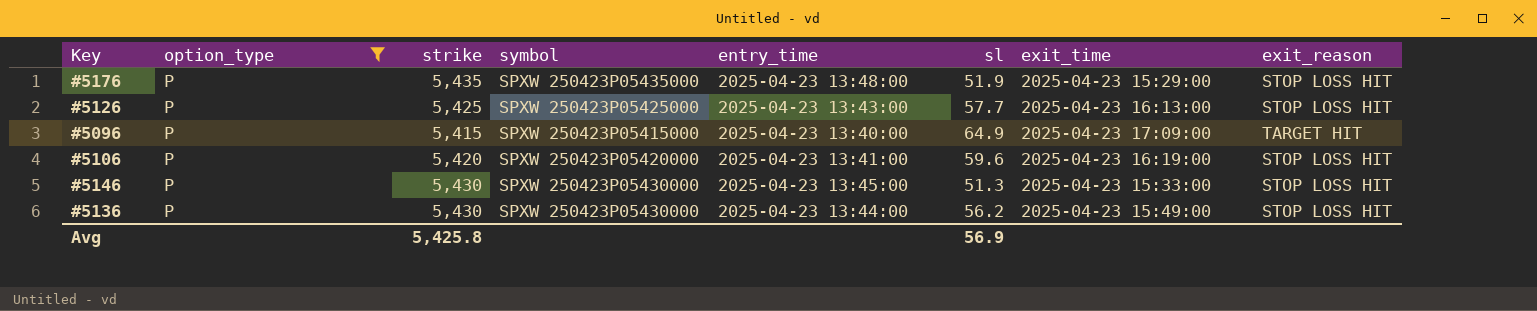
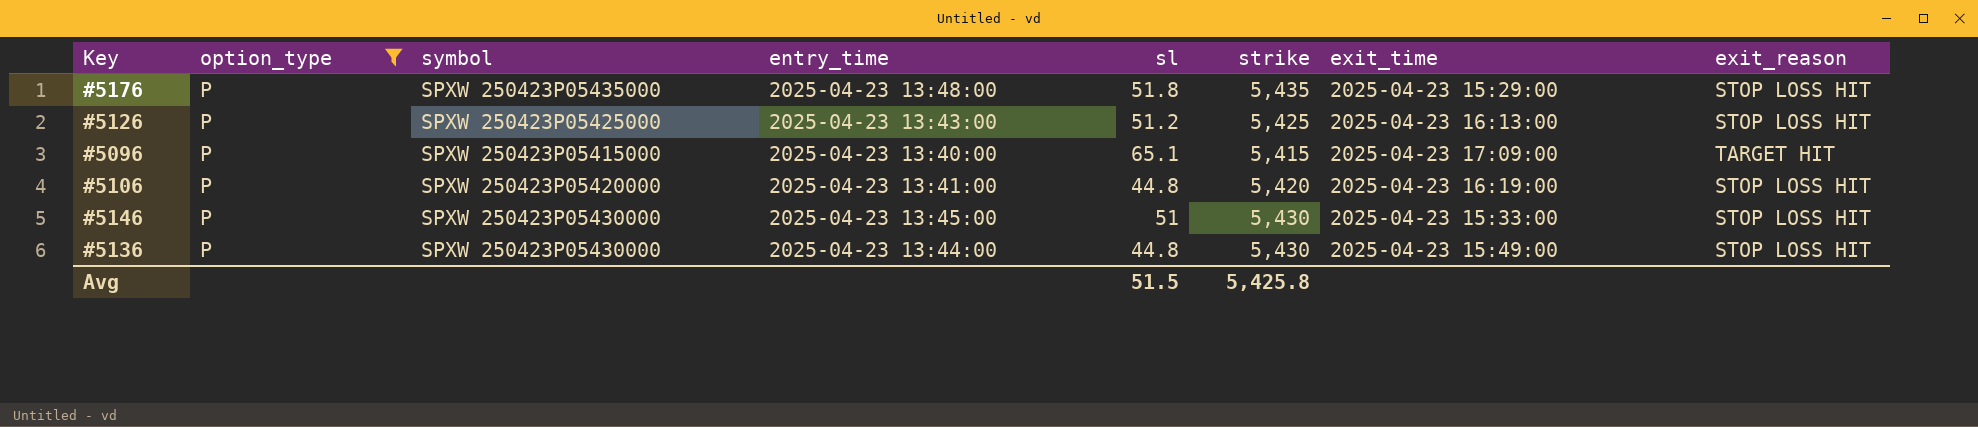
column strike | position: 3 -> 6
#5176 | sl: 51.9 -> 51.8
#5126 | sl: 57.7 -> 51.2
#5096 | sl: 64.9 -> 65.1
#5106 | sl: 59.6 -> 44.8
#5146 | sl: 51.3 -> 51
#5136 | sl: 56.2 -> 44.8
Avg | sl: 56.9 -> 51.5

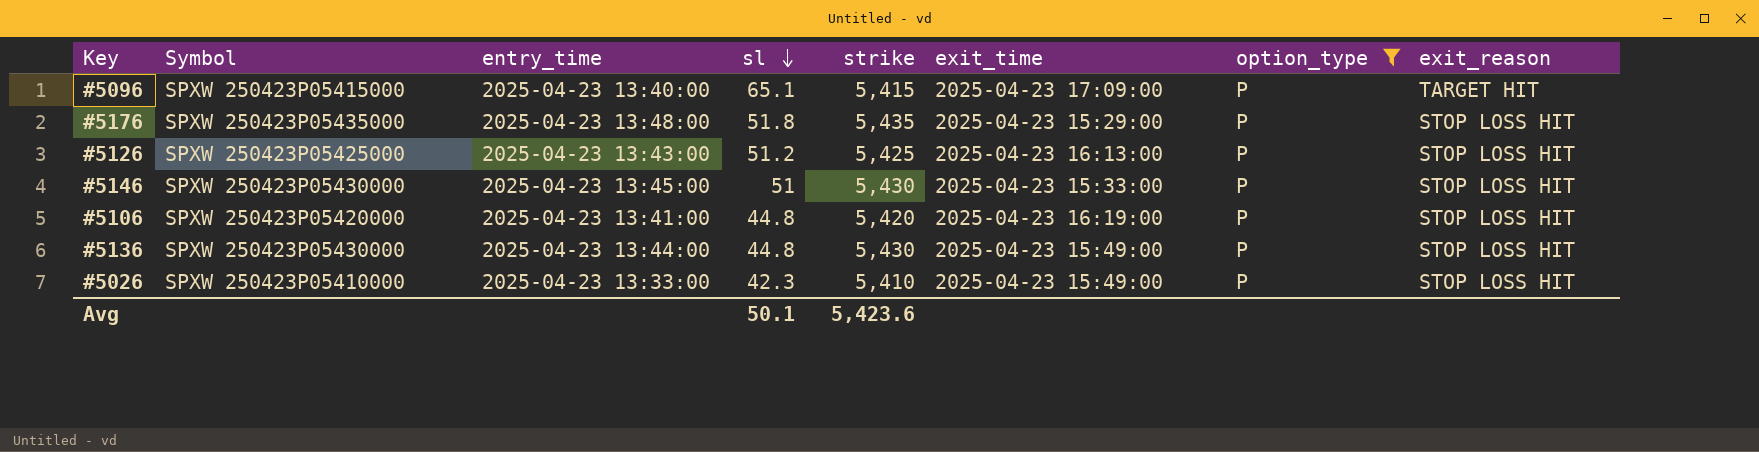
row order: none -> sl descending
column name: symbol -> Symbol
column option_type | position: 2 -> 7
row #5026: none -> SPXW 250423P05410000 | 2025-04-23 13:33:00 | 42.3 | 5,410 | 2025-04-23 15:49:00 | P | STOP LOSS HIT
Avg | sl: 51.5 -> 50.1
Avg | strike: 5,425.8 -> 5,423.6

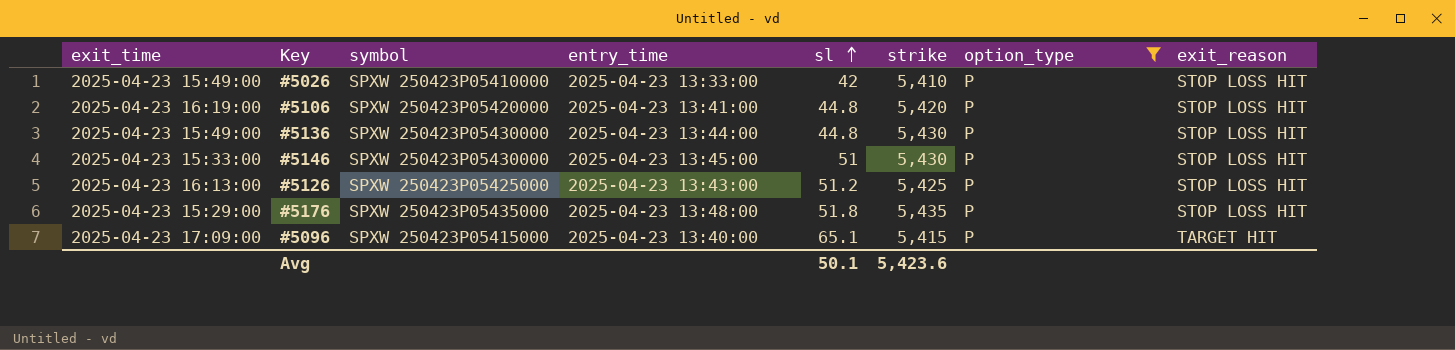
row order: sl descending -> sl ascending
column exit_time | position: 6 -> 1
column name: Symbol -> symbol
#5026 | sl: 42.3 -> 42

